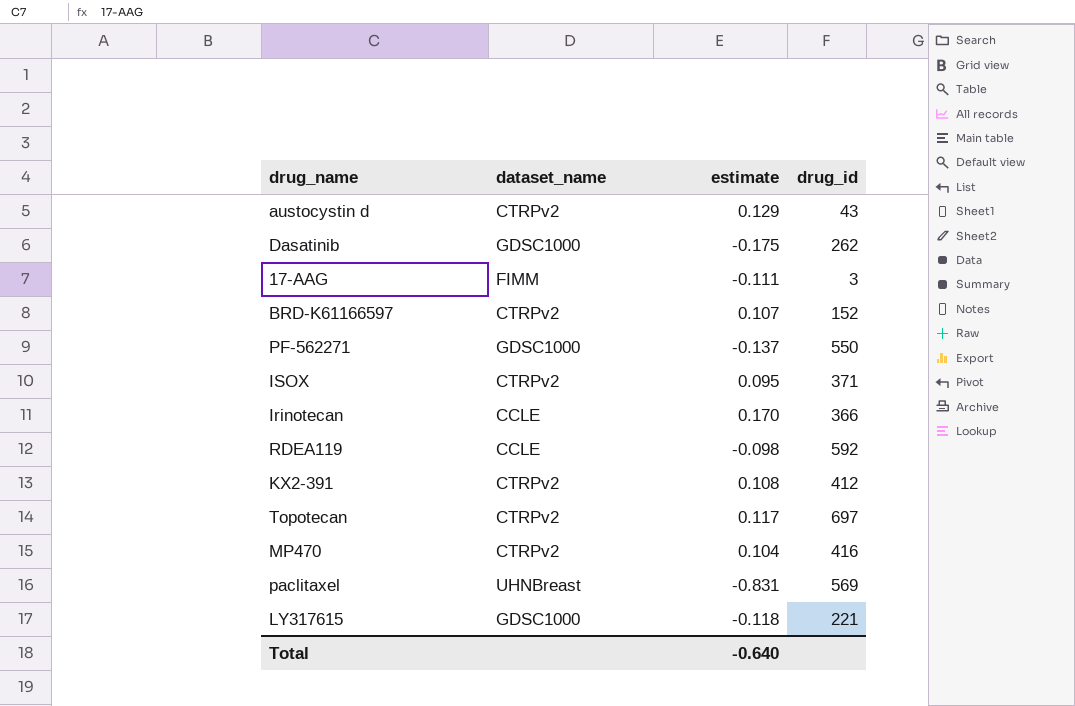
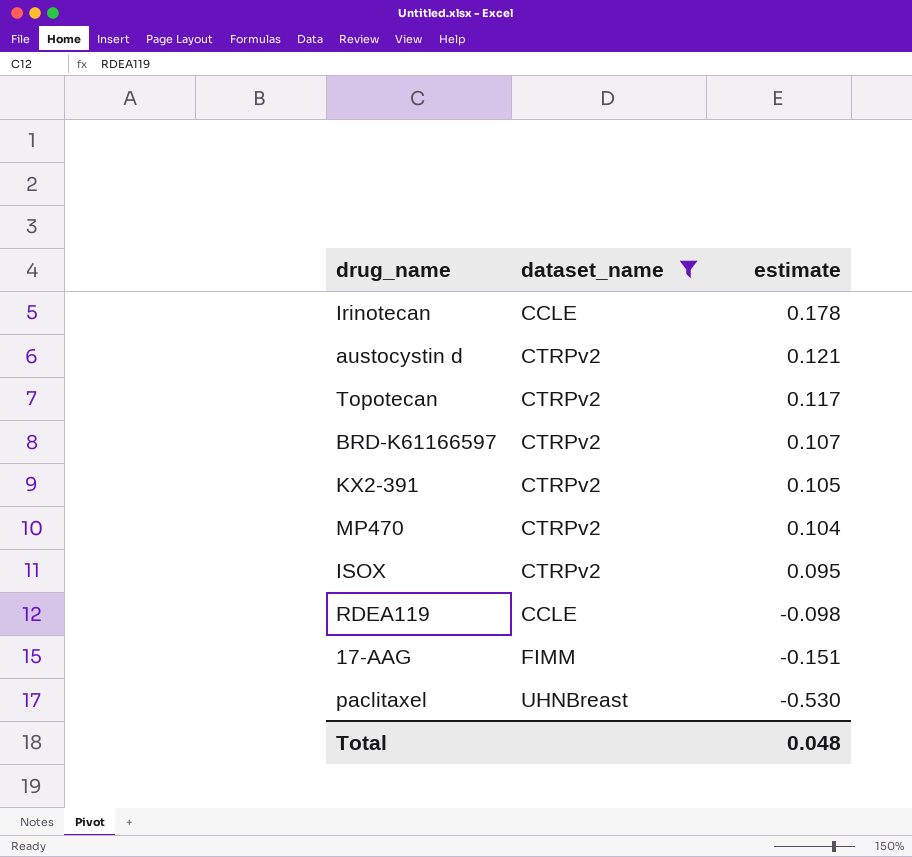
filter: none -> dataset_name != GDSC1000
row order: none -> estimate descending
column drug_id | position: 4 -> none
Irinotecan | estimate: 0.170 -> 0.178
austocystin d | estimate: 0.129 -> 0.121
KX2-391 | estimate: 0.108 -> 0.105
17-AAG | estimate: -0.111 -> -0.151
paclitaxel | estimate: -0.831 -> -0.530
Total | estimate: -0.640 -> 0.048

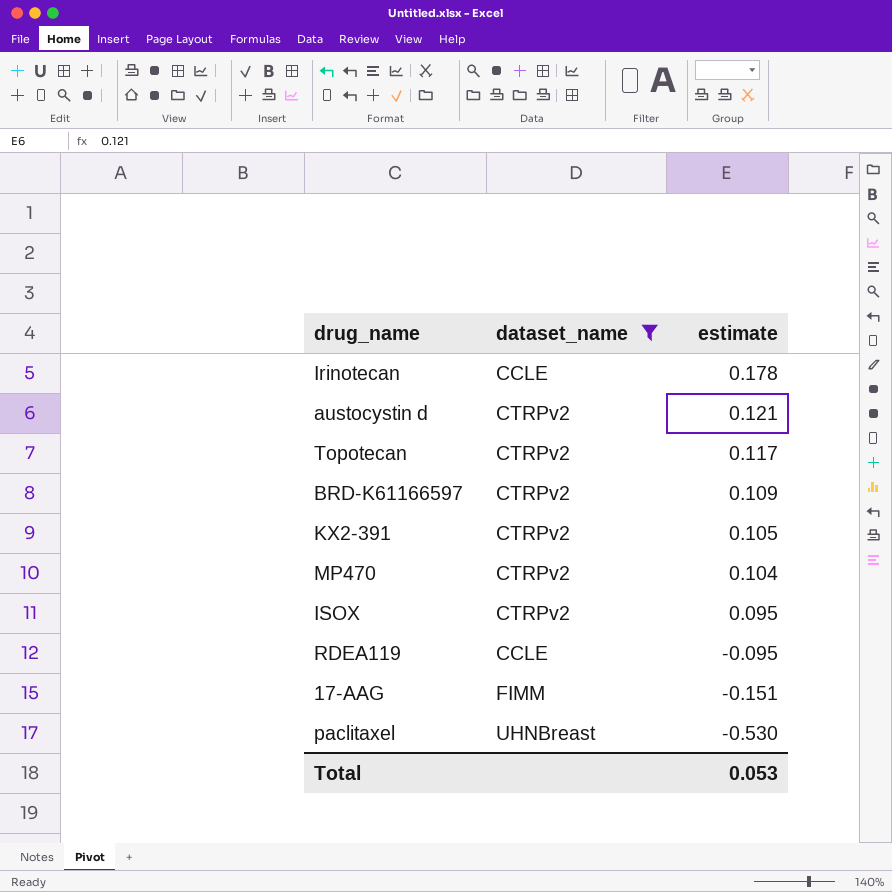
BRD-K61166597 | estimate: 0.107 -> 0.109
RDEA119 | estimate: -0.098 -> -0.095
Total | estimate: 0.048 -> 0.053

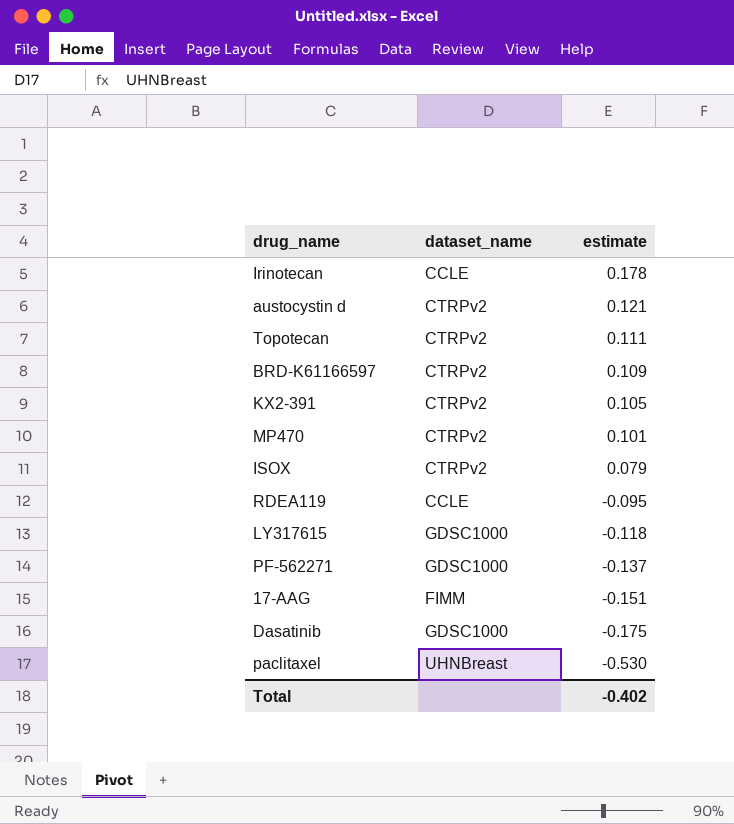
filter: dataset_name != GDSC1000 -> none
Topotecan | estimate: 0.117 -> 0.111
MP470 | estimate: 0.104 -> 0.101
ISOX | estimate: 0.095 -> 0.079
Total | estimate: 0.053 -> -0.402

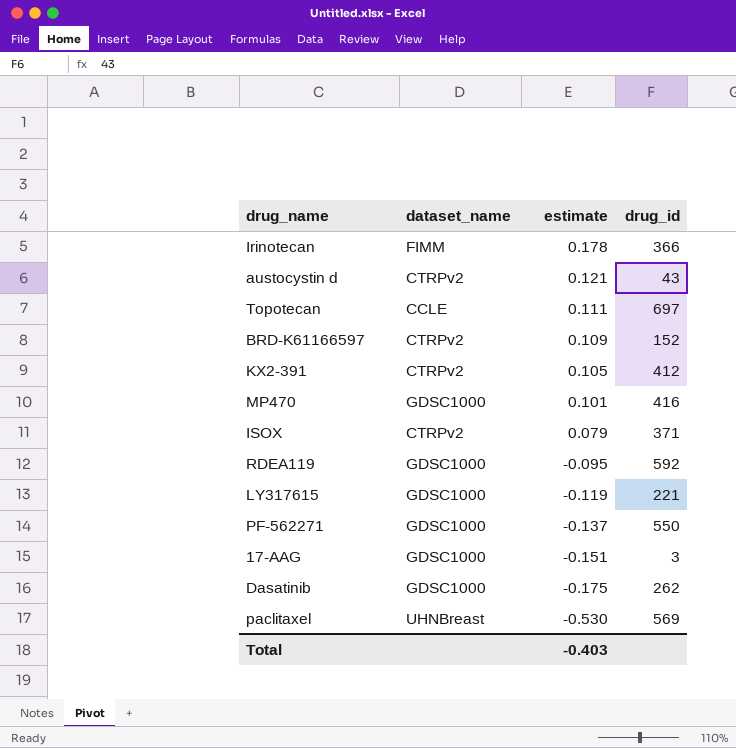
column drug_id | position: none -> 4
Irinotecan | dataset_name: CCLE -> FIMM
Topotecan | dataset_name: CTRPv2 -> CCLE
MP470 | dataset_name: CTRPv2 -> GDSC1000
RDEA119 | dataset_name: CCLE -> GDSC1000
LY317615 | estimate: -0.118 -> -0.119
17-AAG | dataset_name: FIMM -> GDSC1000
Total | estimate: -0.402 -> -0.403

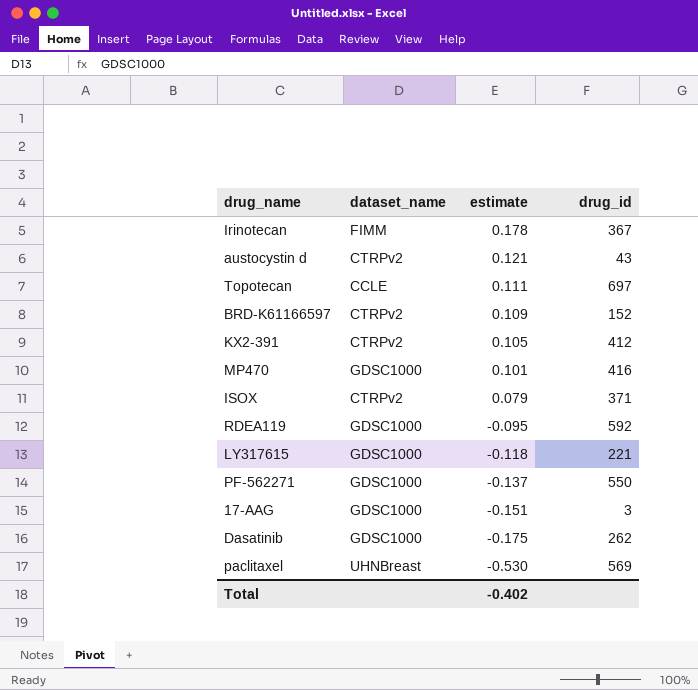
Irinotecan | drug_id: 366 -> 367
LY317615 | estimate: -0.119 -> -0.118
Total | estimate: -0.403 -> -0.402

